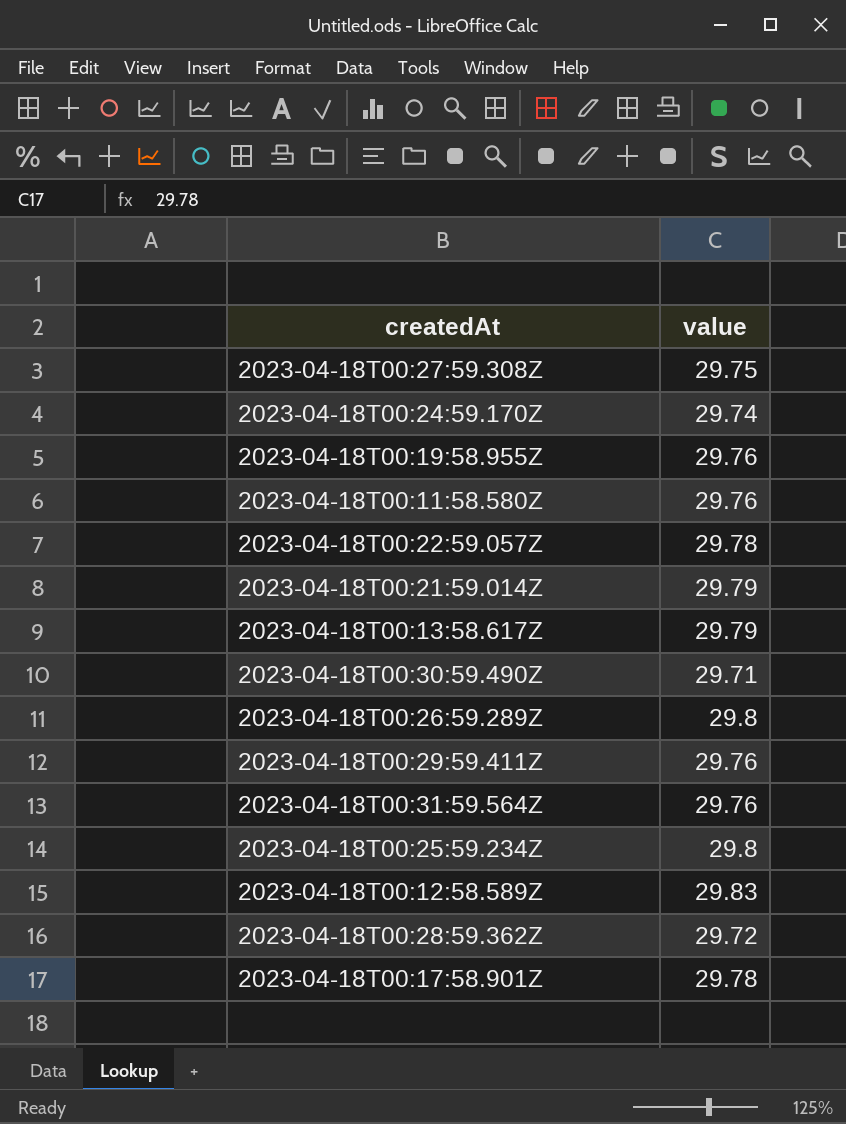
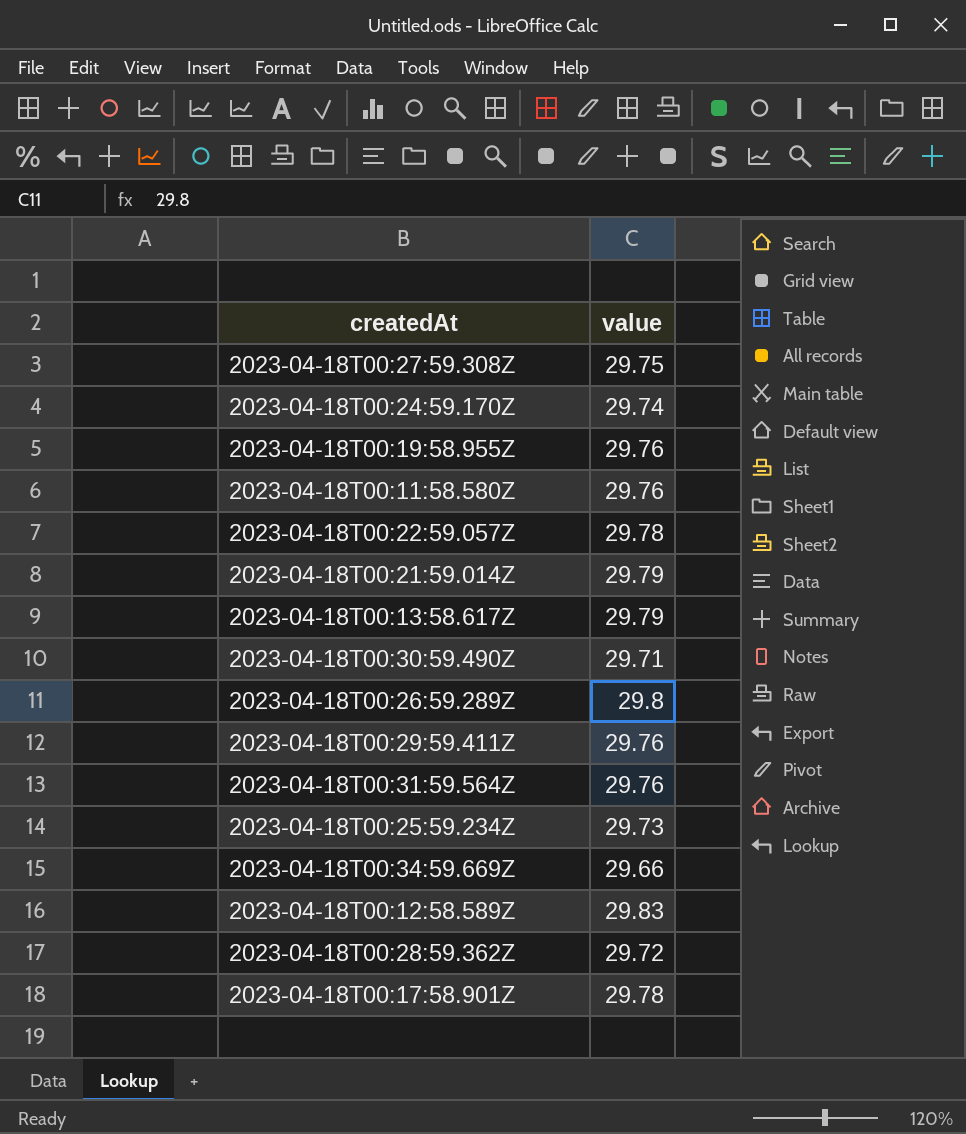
2023-04-18T00:25:59.234Z | value: 29.8 -> 29.73
row 2023-04-18T00:34:59.669Z: none -> 29.66

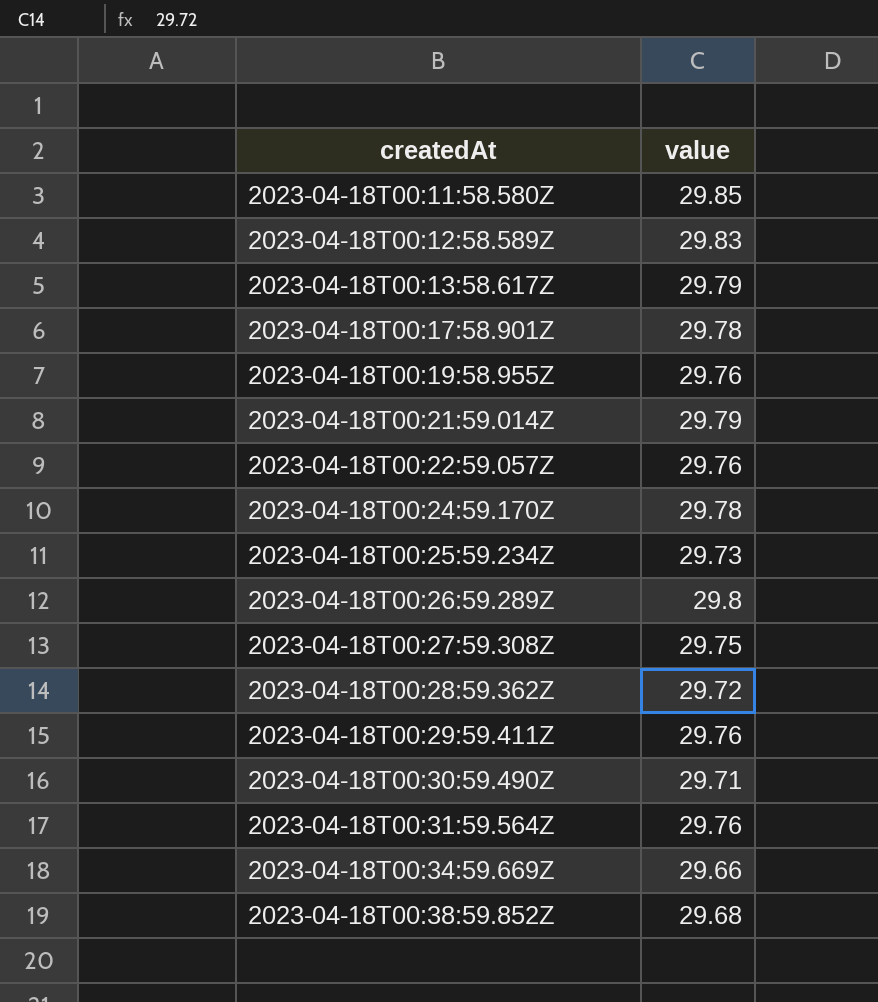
row order: none -> createdAt ascending
2023-04-18T00:11:58.580Z | value: 29.76 -> 29.85
2023-04-18T00:22:59.057Z | value: 29.78 -> 29.76
2023-04-18T00:24:59.170Z | value: 29.74 -> 29.78
row 2023-04-18T00:38:59.852Z: none -> 29.68

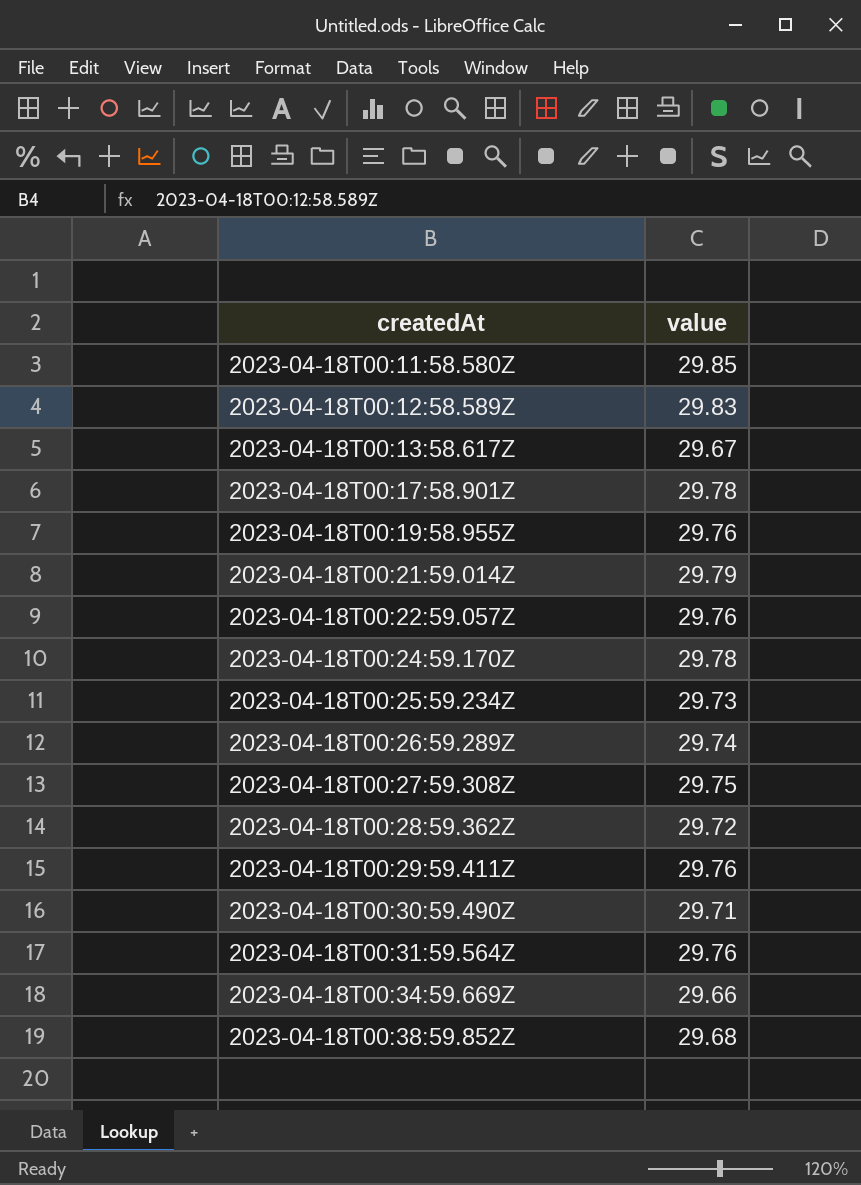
2023-04-18T00:13:58.617Z | value: 29.79 -> 29.67
2023-04-18T00:26:59.289Z | value: 29.8 -> 29.74

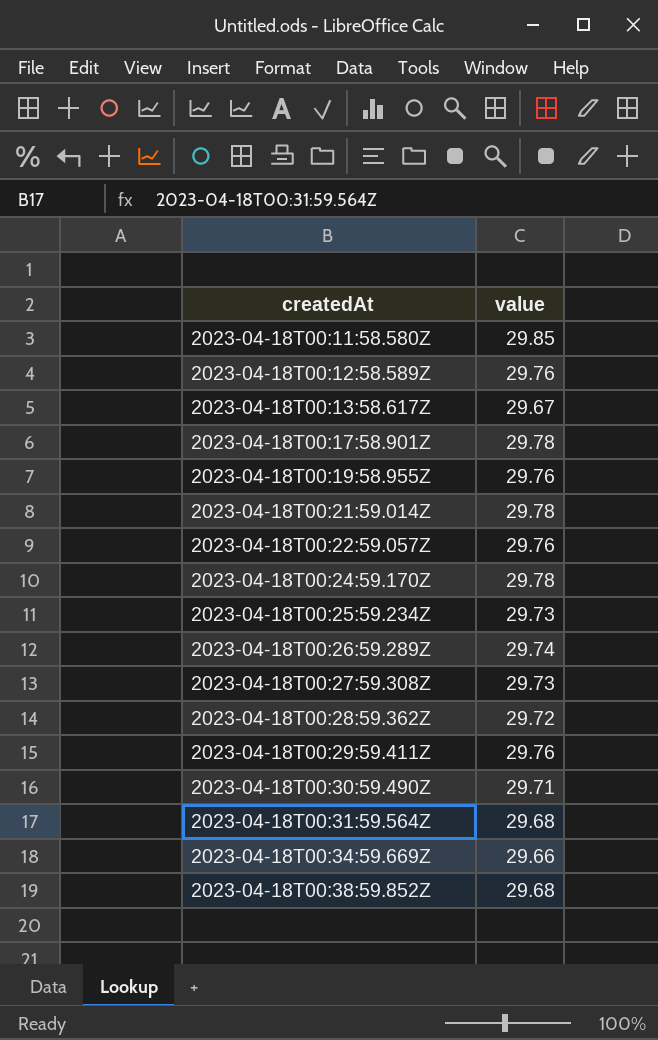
2023-04-18T00:12:58.589Z | value: 29.83 -> 29.76
2023-04-18T00:21:59.014Z | value: 29.79 -> 29.78
2023-04-18T00:27:59.308Z | value: 29.75 -> 29.73
2023-04-18T00:31:59.564Z | value: 29.76 -> 29.68

